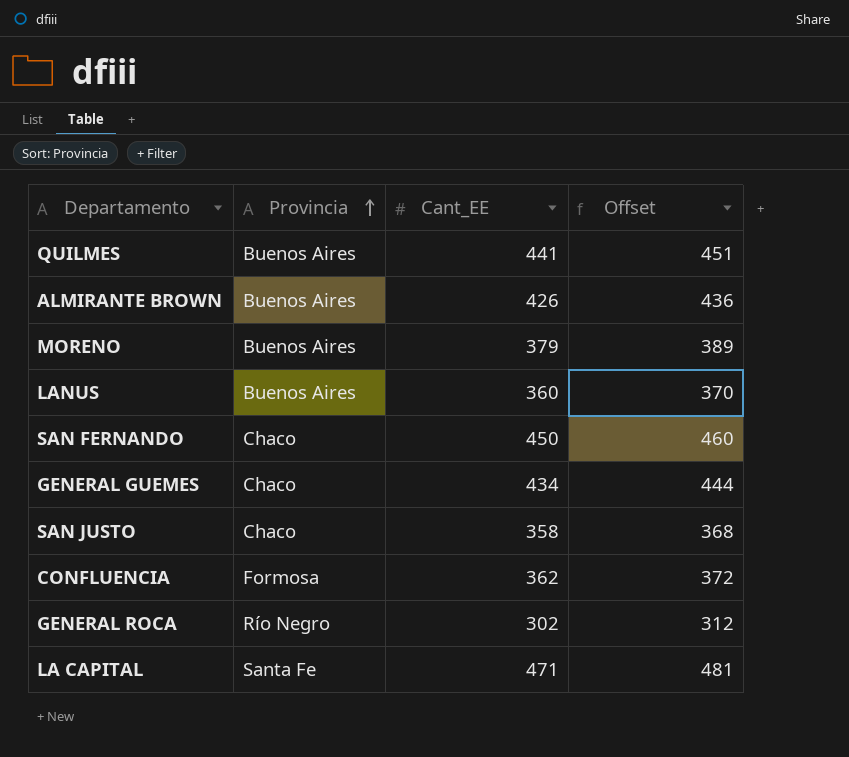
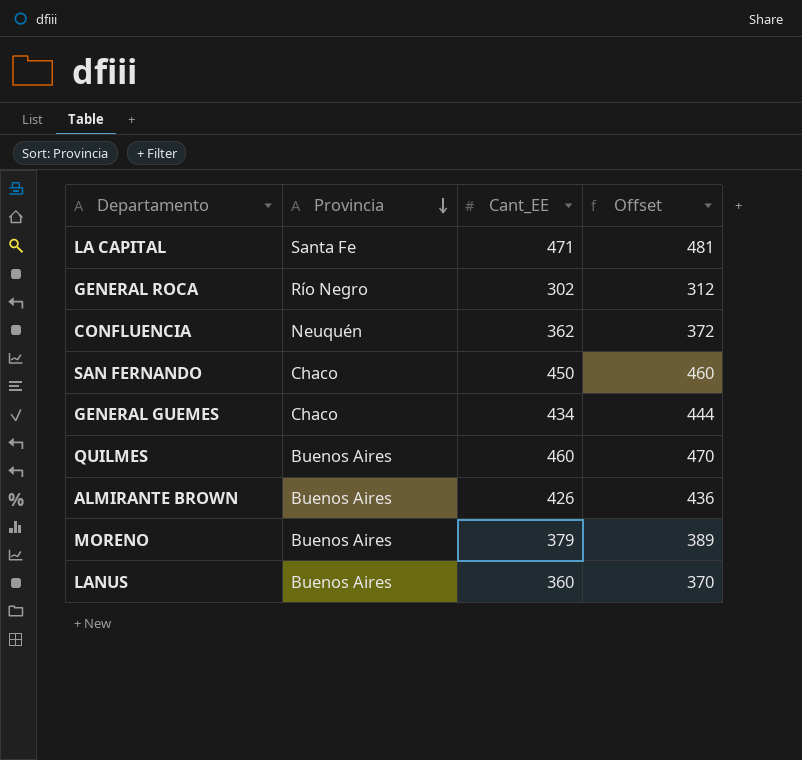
row order: Provincia ascending -> Provincia descending
row SAN JUSTO: Chaco | 358 | 368 -> none
CONFLUENCIA | Provincia: Formosa -> Neuquén
QUILMES | Cant_EE: 441 -> 460
QUILMES | Offset: 451 -> 470

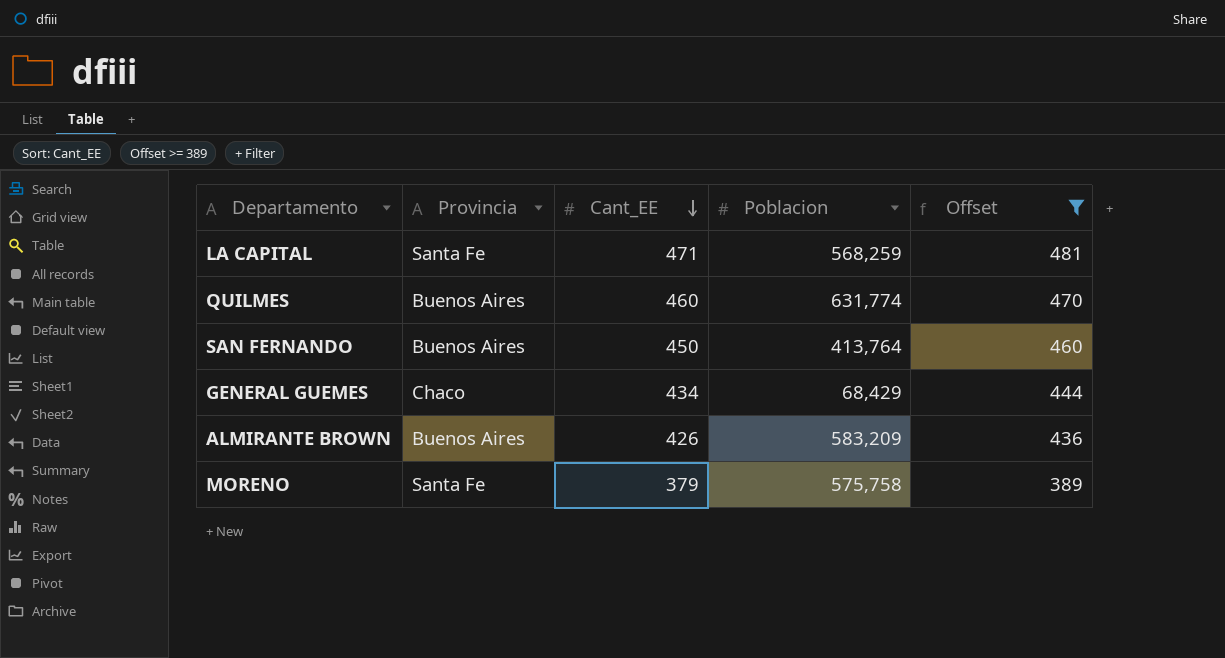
filter: none -> Offset >= 389
row order: Provincia descending -> Cant_EE descending
column Poblacion | position: none -> 4
SAN FERNANDO | Provincia: Chaco -> Buenos Aires
MORENO | Provincia: Buenos Aires -> Santa Fe

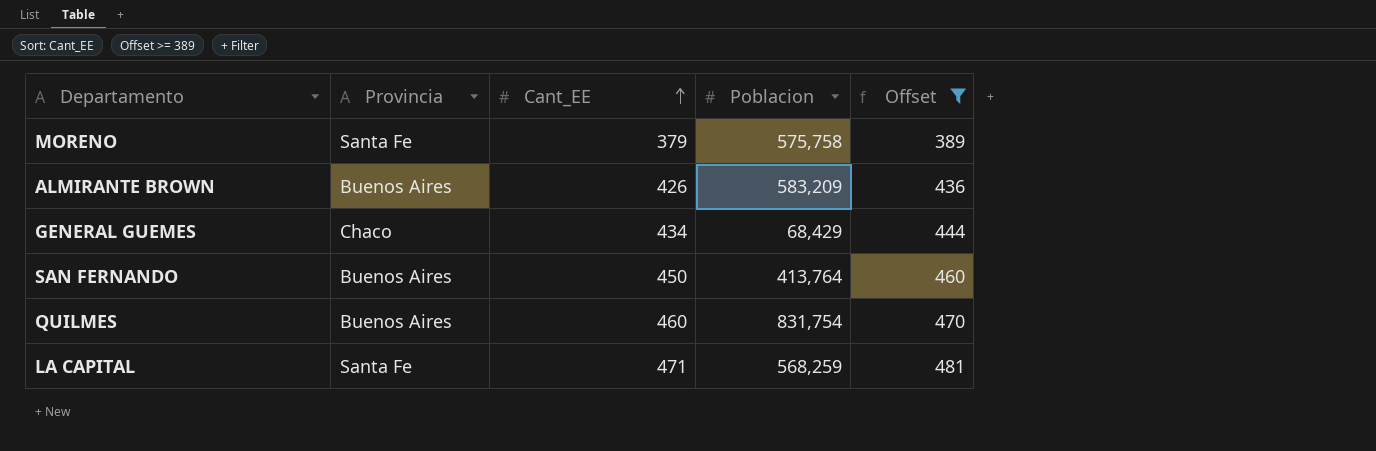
row order: Cant_EE descending -> Cant_EE ascending
QUILMES | Poblacion: 631,774 -> 831,754

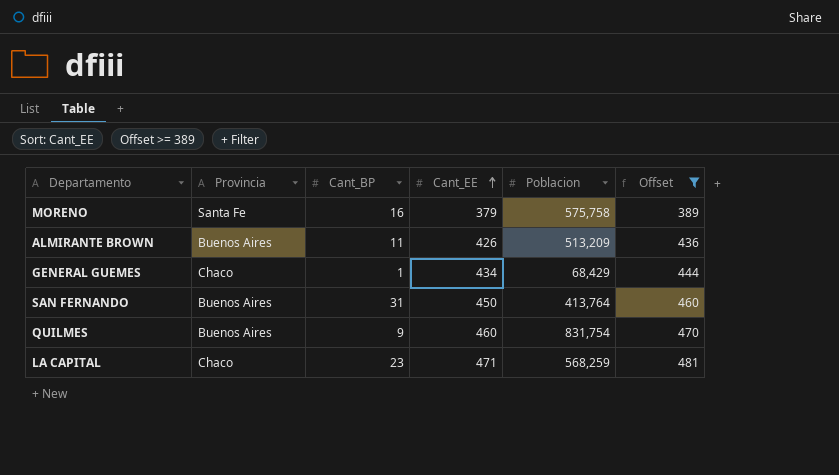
column Cant_BP | position: none -> 3
ALMIRANTE BROWN | Poblacion: 583,209 -> 513,209
LA CAPITAL | Provincia: Santa Fe -> Chaco

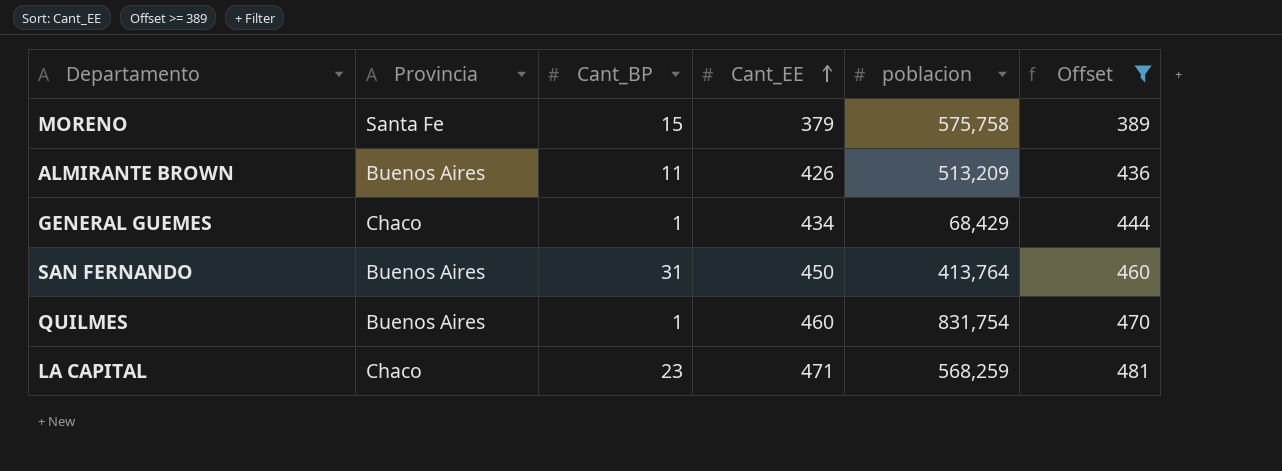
column name: Poblacion -> poblacion
MORENO | Cant_BP: 16 -> 15
QUILMES | Cant_BP: 9 -> 1

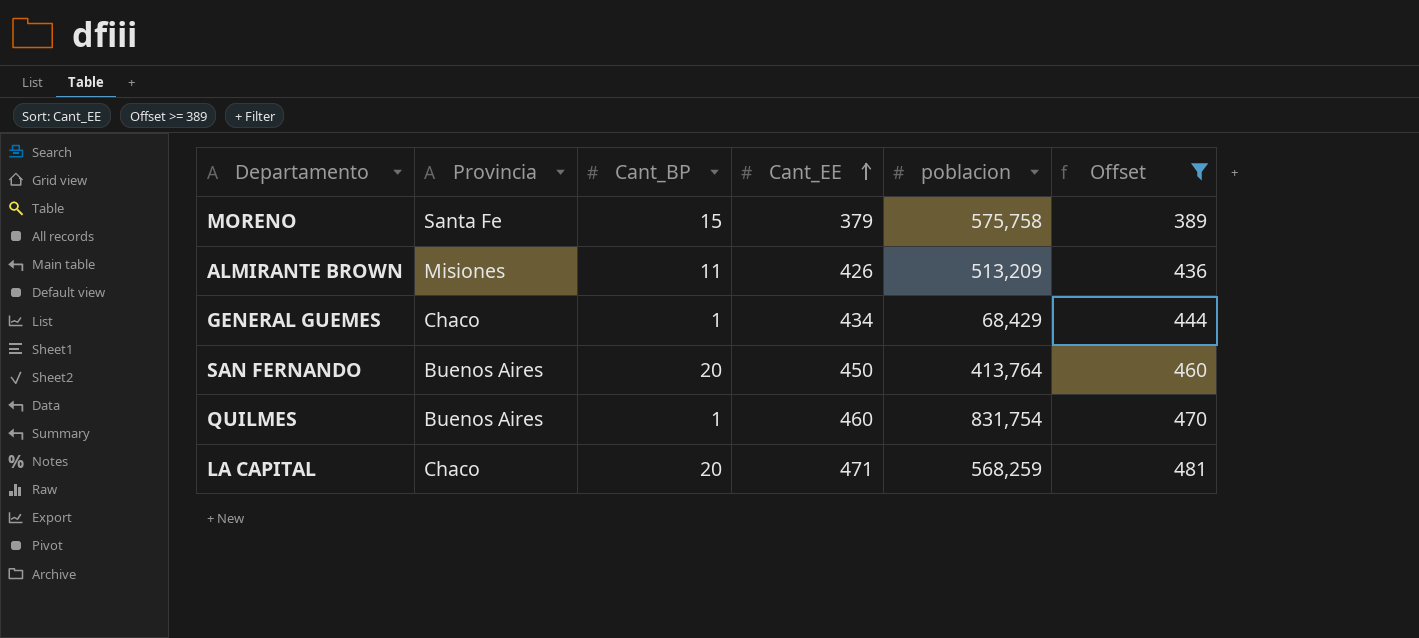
ALMIRANTE BROWN | Provincia: Buenos Aires -> Misiones
SAN FERNANDO | Cant_BP: 31 -> 20
LA CAPITAL | Cant_BP: 23 -> 20

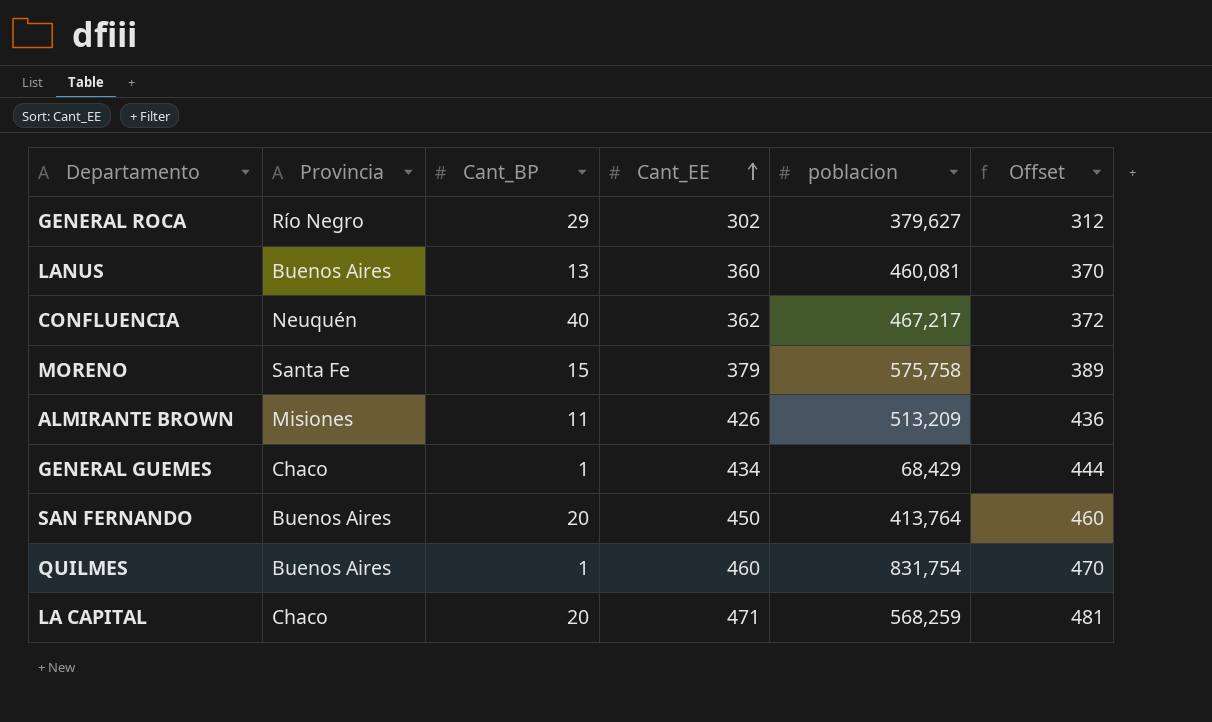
filter: Offset >= 389 -> none

